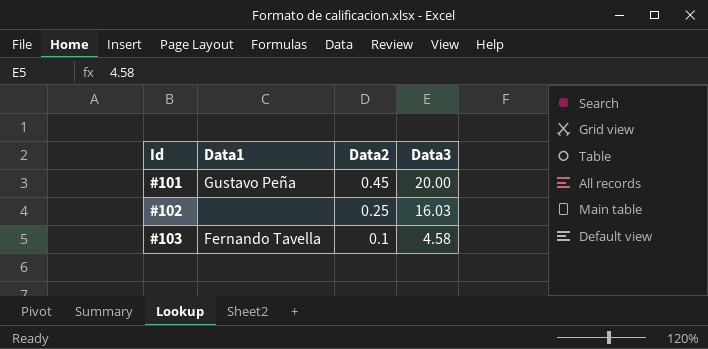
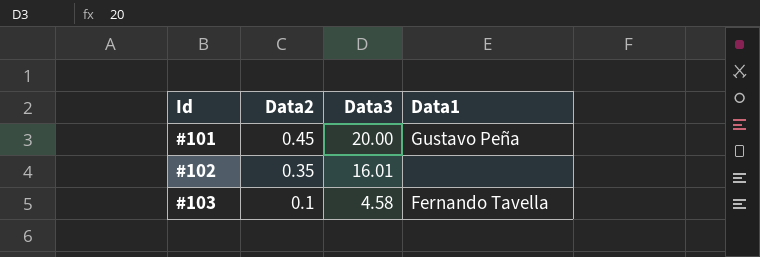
column Data1 | position: 2 -> 4
#102 | Data2: 0.25 -> 0.35
#102 | Data3: 16.03 -> 16.01

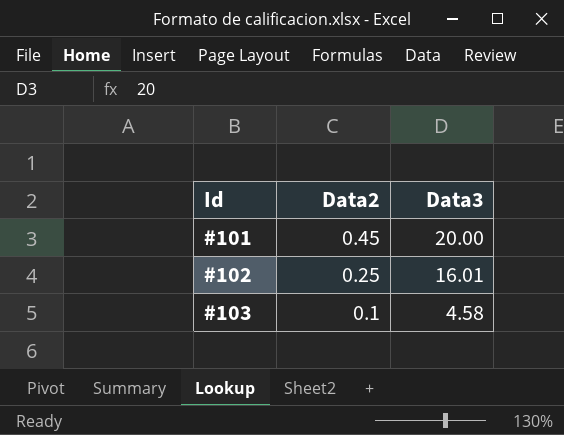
column Data1 | position: 4 -> none
#102 | Data2: 0.35 -> 0.25

